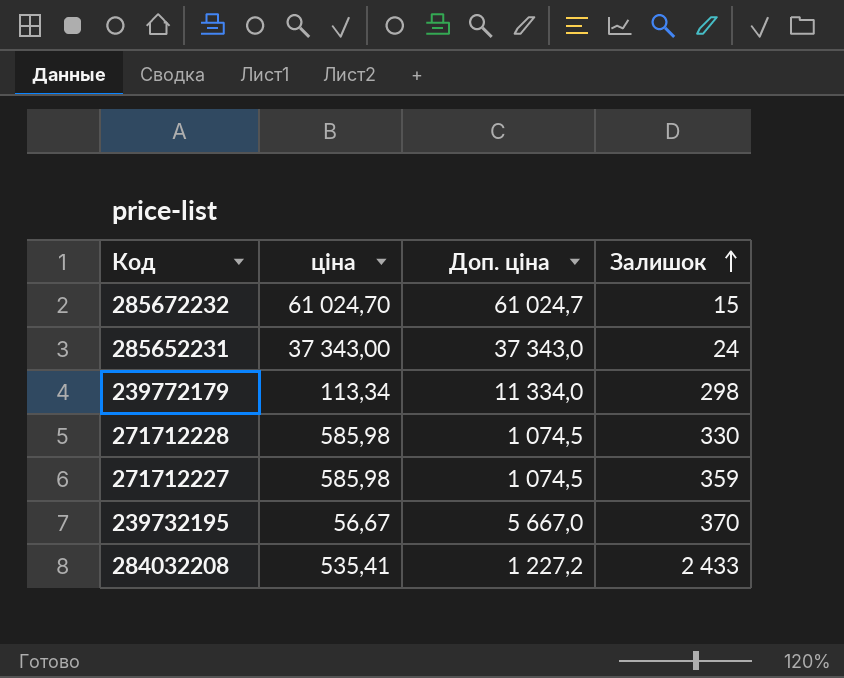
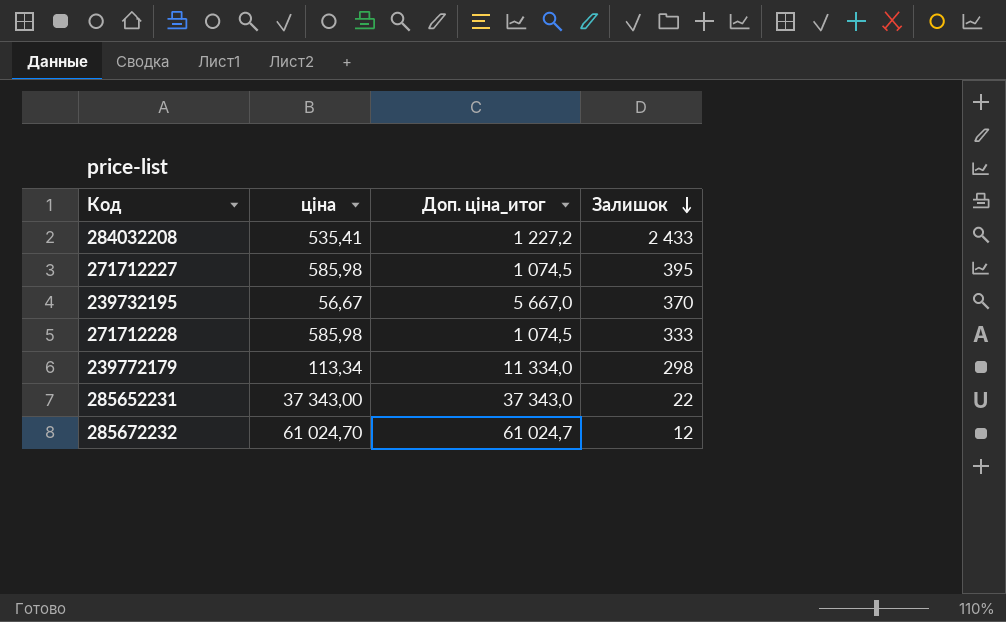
row order: Залишок ascending -> Залишок descending
column name: Доп. ціна -> Доп. ціна_итог
271712227 | Залишок: 359 -> 395
271712228 | Залишок: 330 -> 333
285652231 | Залишок: 24 -> 22
285672232 | Залишок: 15 -> 12

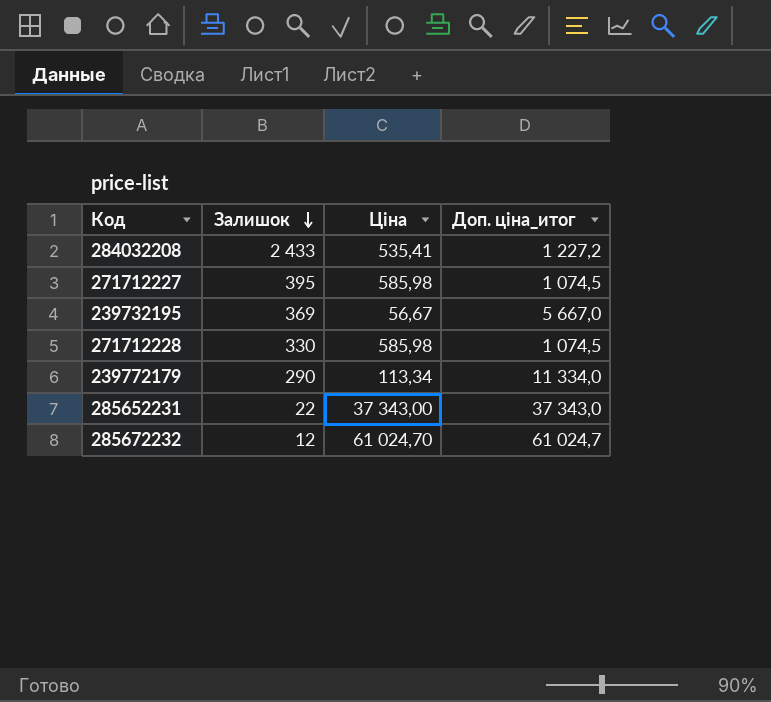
column Залишок | position: 4 -> 2
column name: ціна -> Ціна
239732195 | Залишок: 370 -> 369
271712228 | Залишок: 333 -> 330
239772179 | Залишок: 298 -> 290

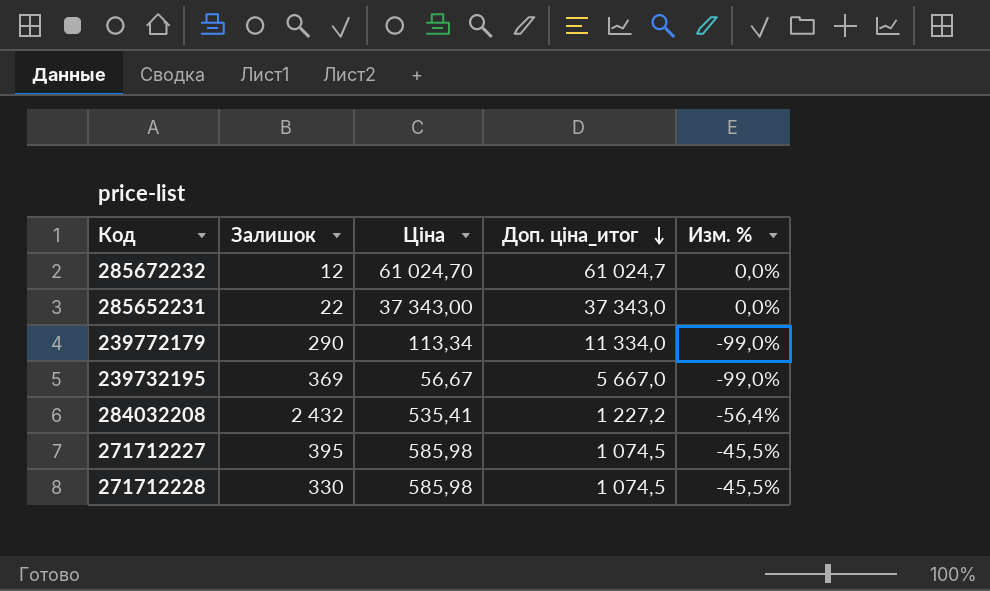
row order: Залишок descending -> Доп. ціна_итог descending
column Изм. % | formula: none -> ([Ціна] - [Доп. ціна_итог]) / [Доп. ціна_итог]
284032208 | Залишок: 2 433 -> 2 432

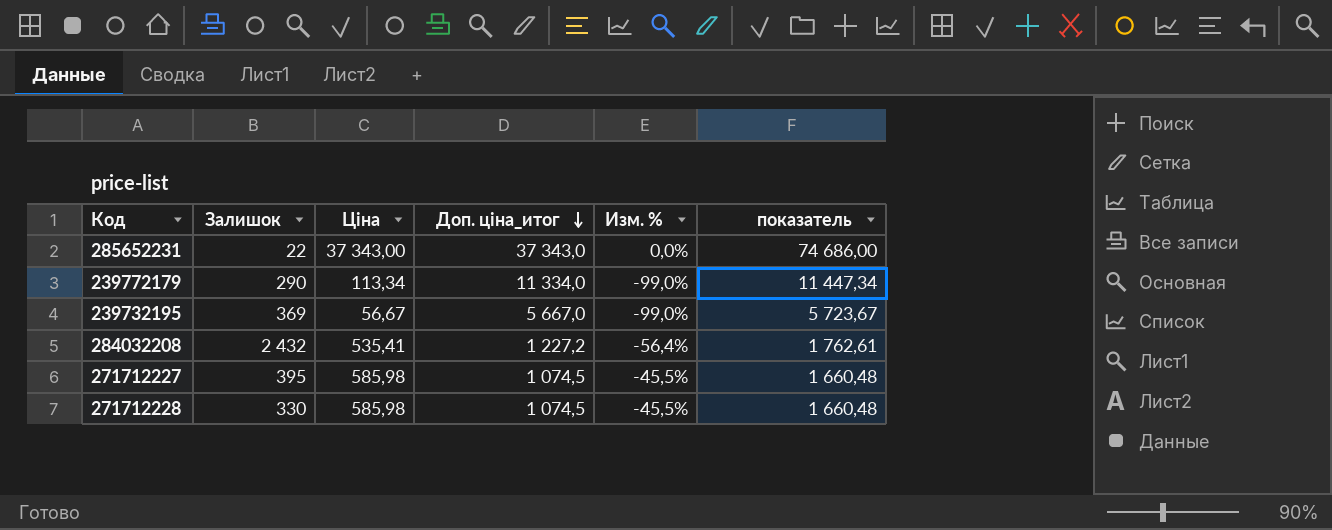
column показатель | formula: none -> [Ціна] + [Доп. ціна_итог]
row 285672232: 12 | 61 024,70 | 61 024,7 | 0,0% -> none

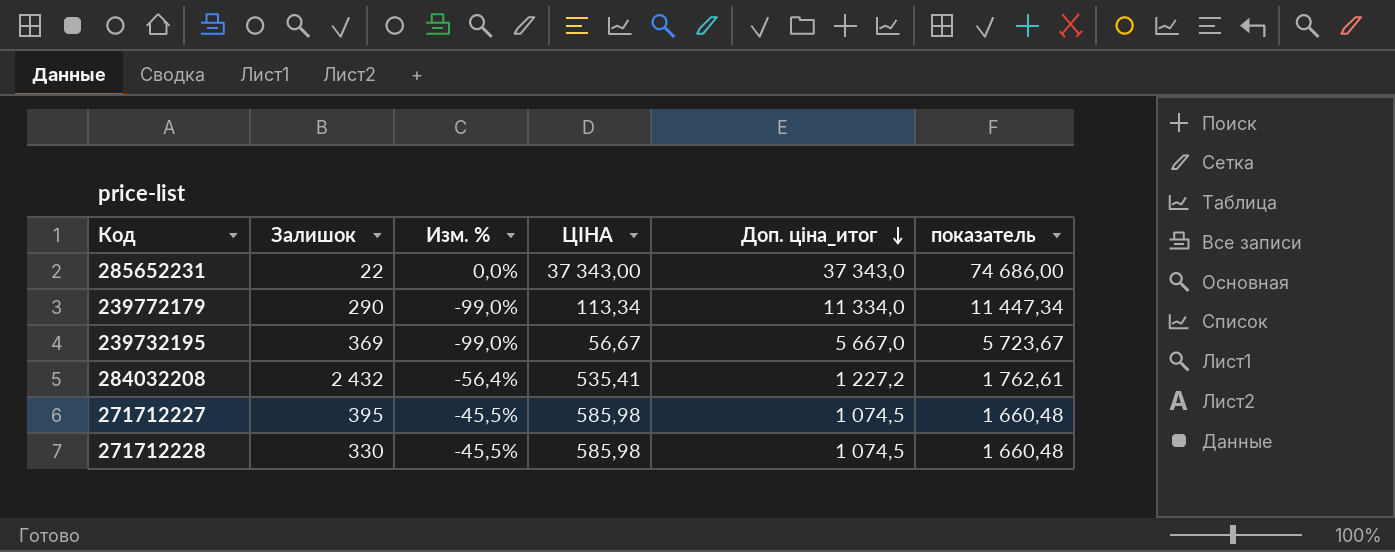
column Изм. % | position: 5 -> 3
column name: Ціна -> ЦІНА

